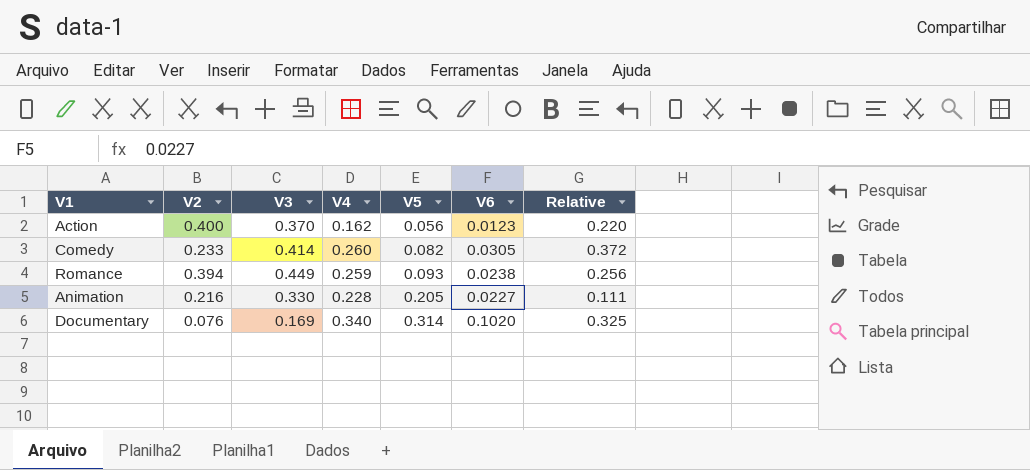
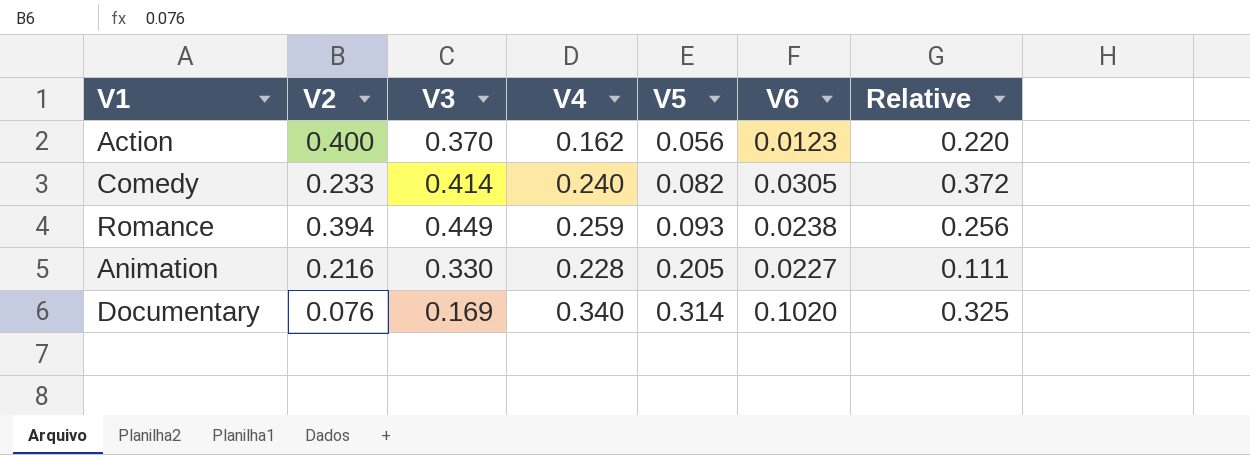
Comedy | V4: 0.260 -> 0.240

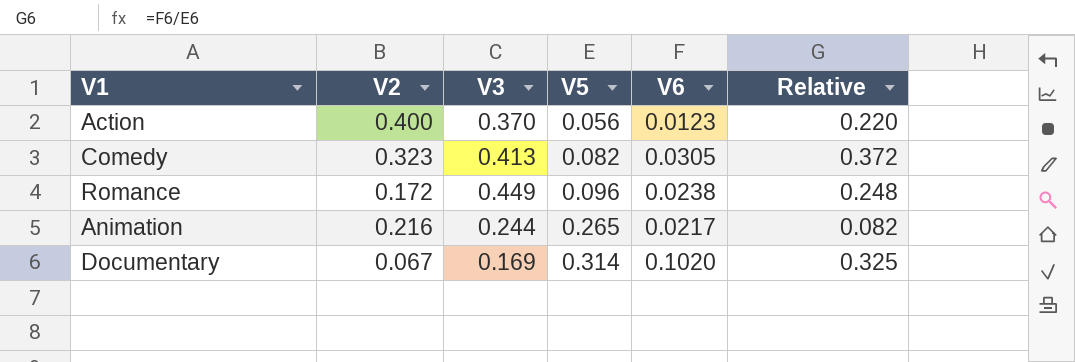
column V4 | position: 4 -> none
Comedy | V2: 0.233 -> 0.323
Comedy | V3: 0.414 -> 0.413
Romance | V2: 0.394 -> 0.172
Romance | V5: 0.093 -> 0.096
Romance | Relative: 0.256 -> 0.248
Animation | V3: 0.330 -> 0.244
Animation | V5: 0.205 -> 0.265
Animation | V6: 0.0227 -> 0.0217
Animation | Relative: 0.111 -> 0.082
Documentary | V2: 0.076 -> 0.067

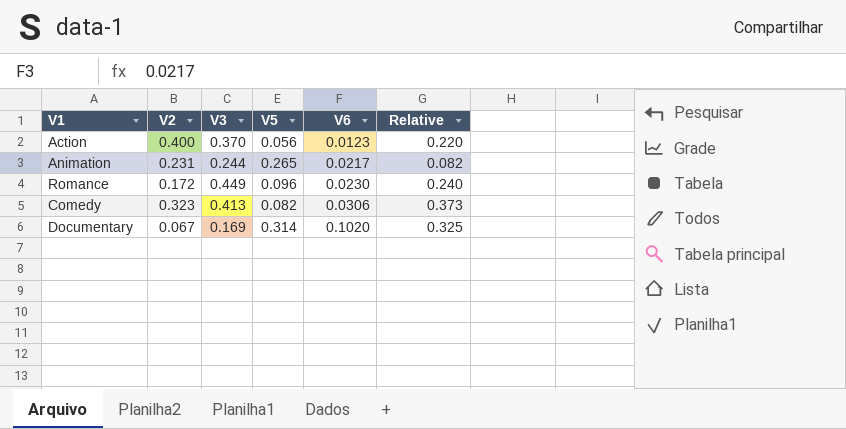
row order: V5 ascending -> V6 ascending
Animation | V2: 0.216 -> 0.231
Romance | V6: 0.0238 -> 0.0230
Romance | Relative: 0.248 -> 0.240
Comedy | V6: 0.0305 -> 0.0306
Comedy | Relative: 0.372 -> 0.373

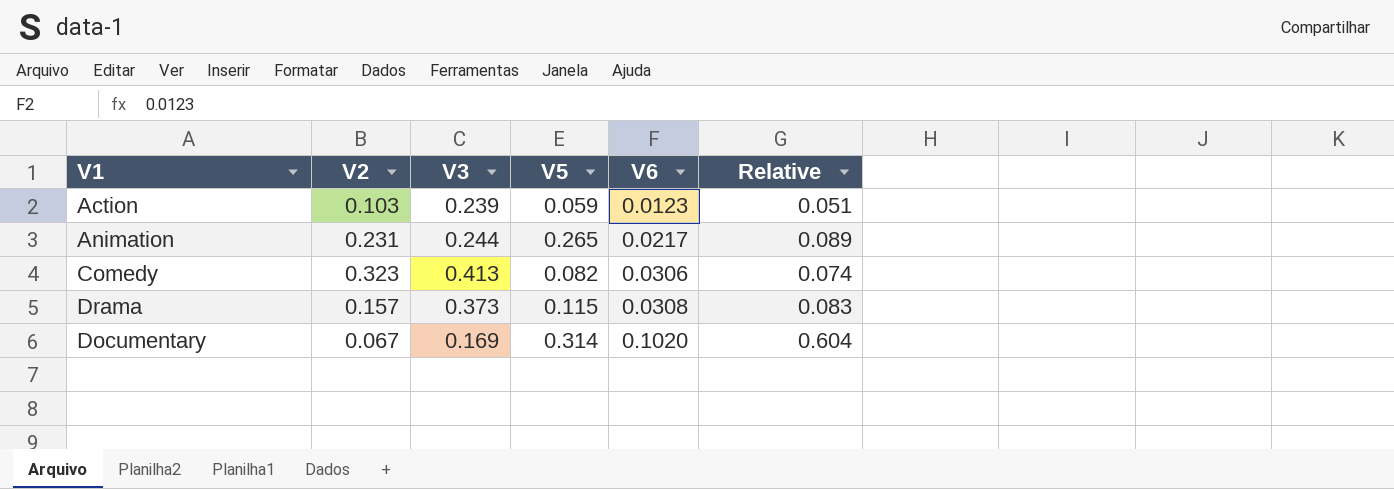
column Relative | formula: [V6] / [V5] -> [V6] / [V3]
row Romance: 0.172 | 0.449 | 0.096 | 0.0230 | 0.240 -> none
Action | V2: 0.400 -> 0.103
Action | V3: 0.370 -> 0.239
Action | V5: 0.056 -> 0.059
row Drama: none -> 0.157 | 0.373 | 0.115 | 0.0308 | 0.083

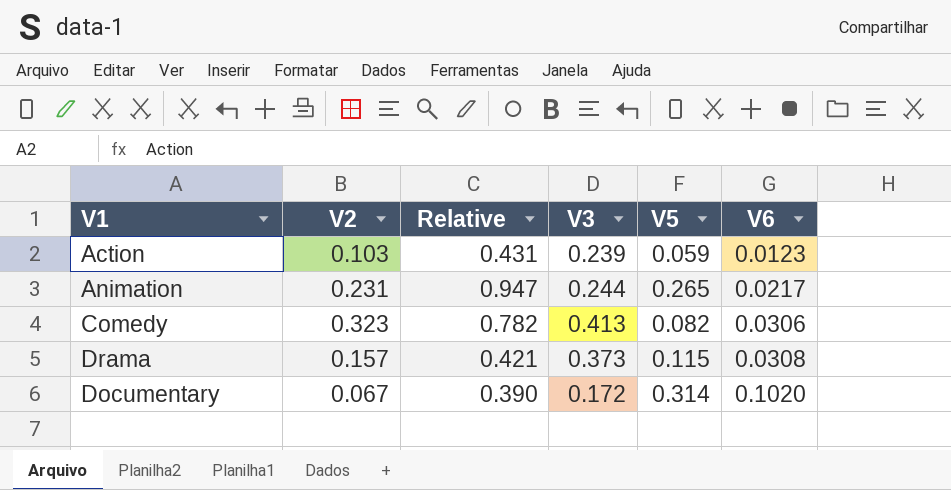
column Relative | formula: [V6] / [V3] -> [V2] / [V3]
column Relative | position: 6 -> 3
Documentary | V3: 0.169 -> 0.172

